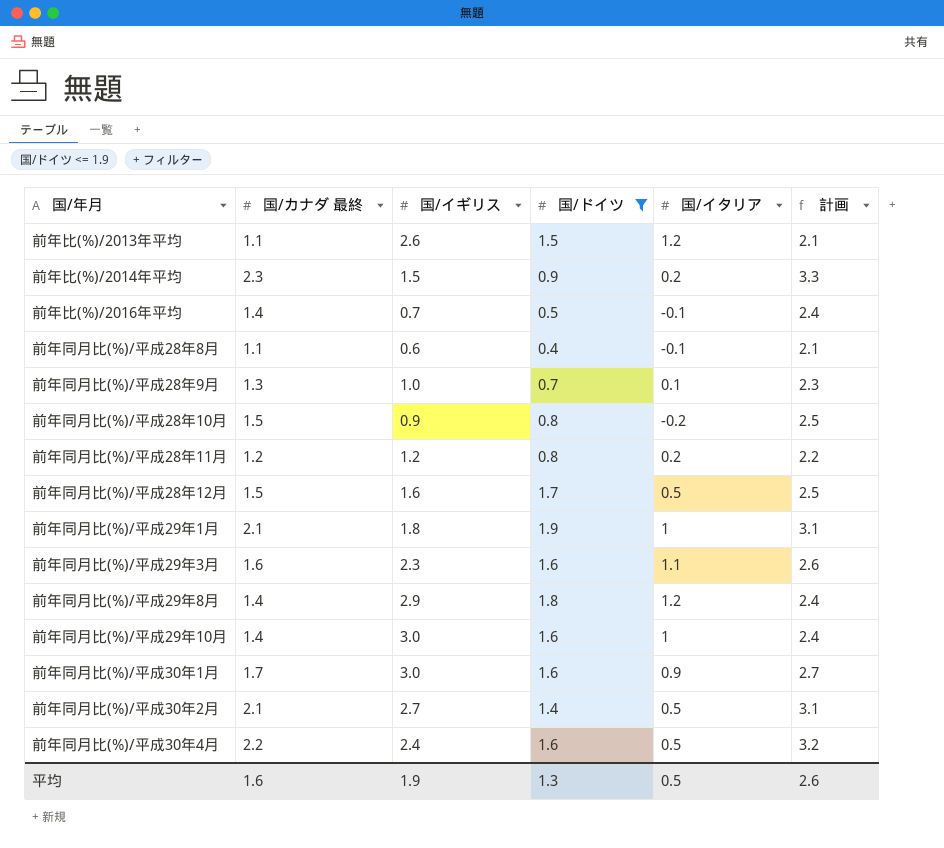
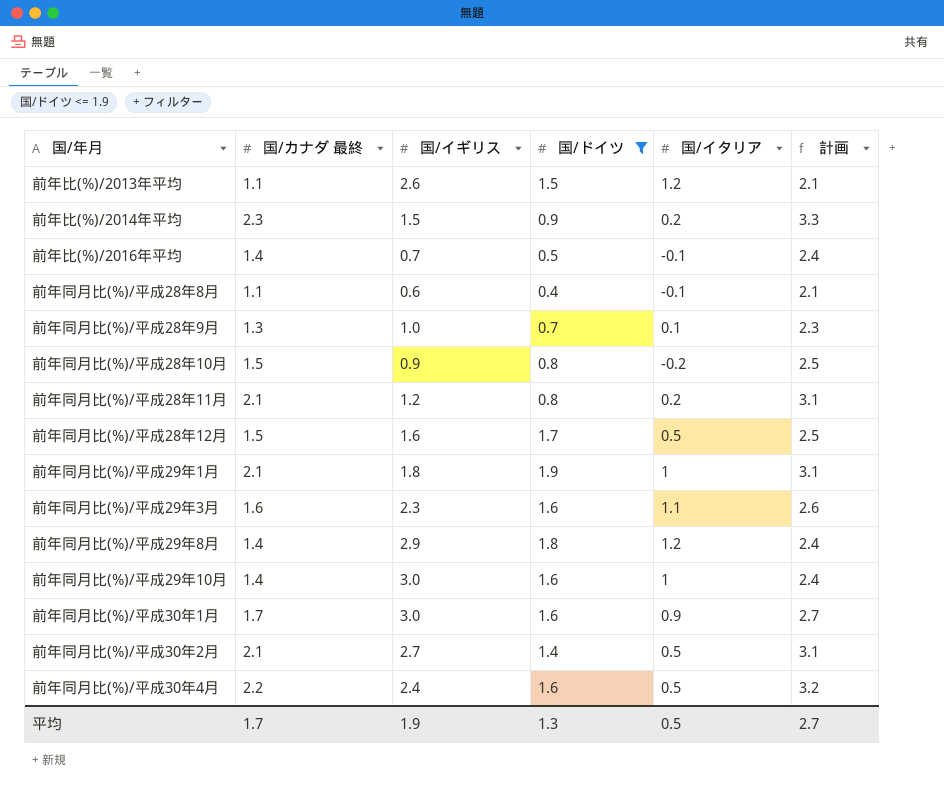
前年同月比(%)/平成28年11月 | 国/カナダ 最終: 1.2 -> 2.1
前年同月比(%)/平成28年11月 | 計画: 2.2 -> 3.1
平均 | 国/カナダ 最終: 1.6 -> 1.7
平均 | 計画: 2.6 -> 2.7

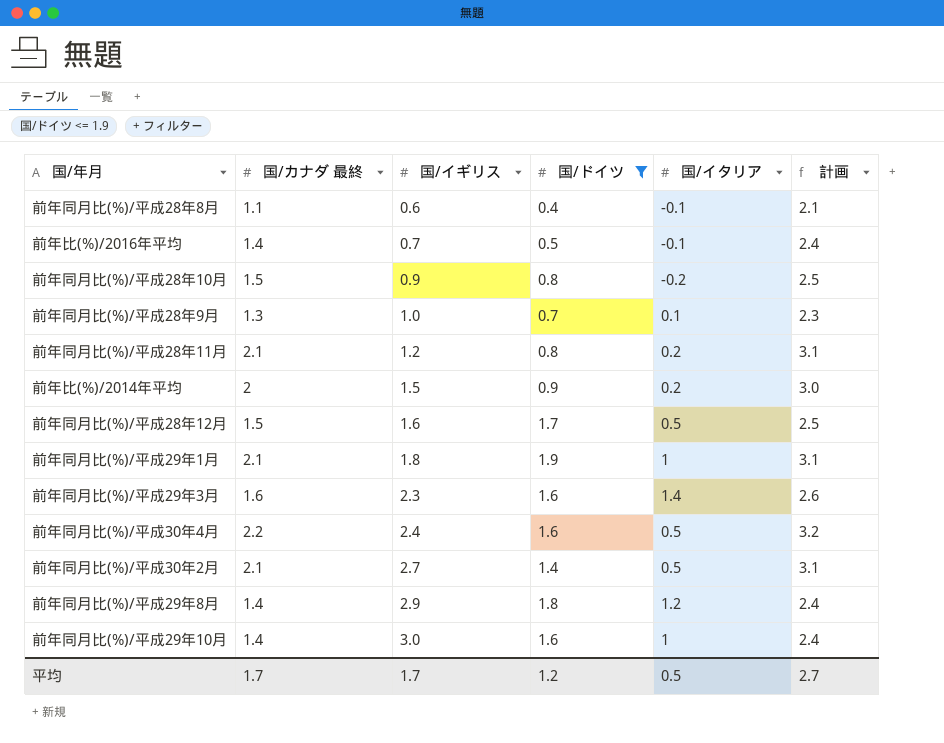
row order: none -> 国/イギリス ascending
row 前年比(%)/2013年平均: 1.1 | 2.6 | 1.5 | 1.2 | 2.1 -> none
row 前年同月比(%)/平成30年1月: 1.7 | 3.0 | 1.6 | 0.9 | 2.7 -> none
前年比(%)/2014年平均 | 国/カナダ 最終: 2.3 -> 2
前年比(%)/2014年平均 | 計画: 3.3 -> 3.0
前年同月比(%)/平成29年3月 | 国/イタリア: 1.1 -> 1.4
平均 | 国/イギリス: 1.9 -> 1.7
平均 | 国/ドイツ: 1.3 -> 1.2

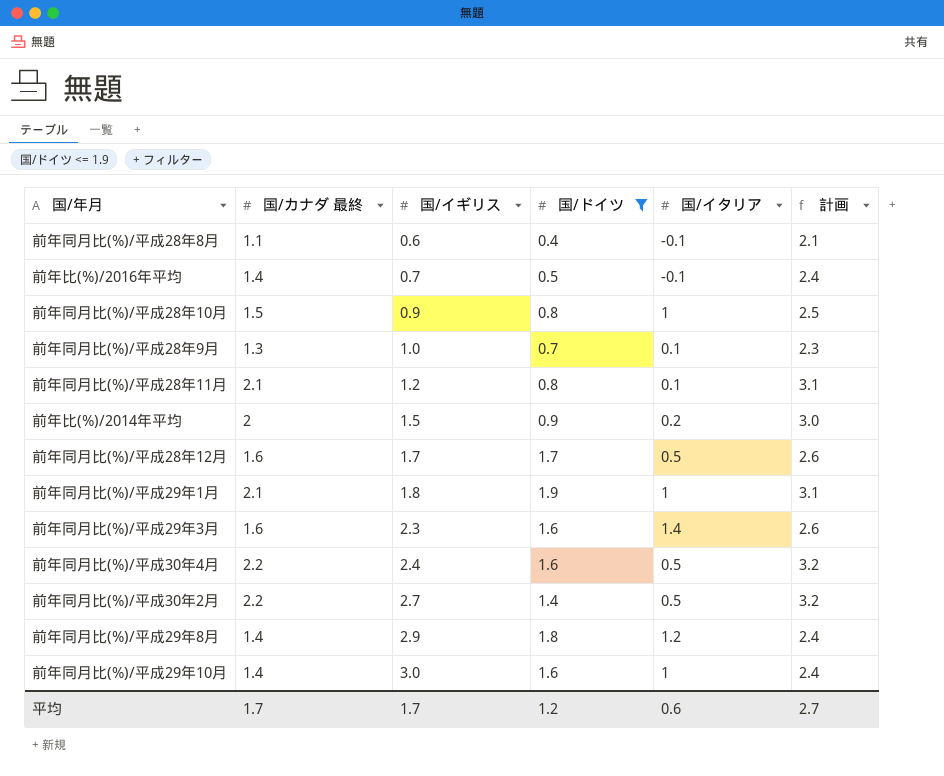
前年同月比(%)/平成28年10月 | 国/イタリア: -0.2 -> 1
前年同月比(%)/平成28年11月 | 国/イタリア: 0.2 -> 0.1
前年同月比(%)/平成28年12月 | 国/カナダ 最終: 1.5 -> 1.6
前年同月比(%)/平成28年12月 | 国/イギリス: 1.6 -> 1.7
前年同月比(%)/平成28年12月 | 計画: 2.5 -> 2.6
前年同月比(%)/平成30年2月 | 国/カナダ 最終: 2.1 -> 2.2
前年同月比(%)/平成30年2月 | 計画: 3.1 -> 3.2
平均 | 国/イタリア: 0.5 -> 0.6

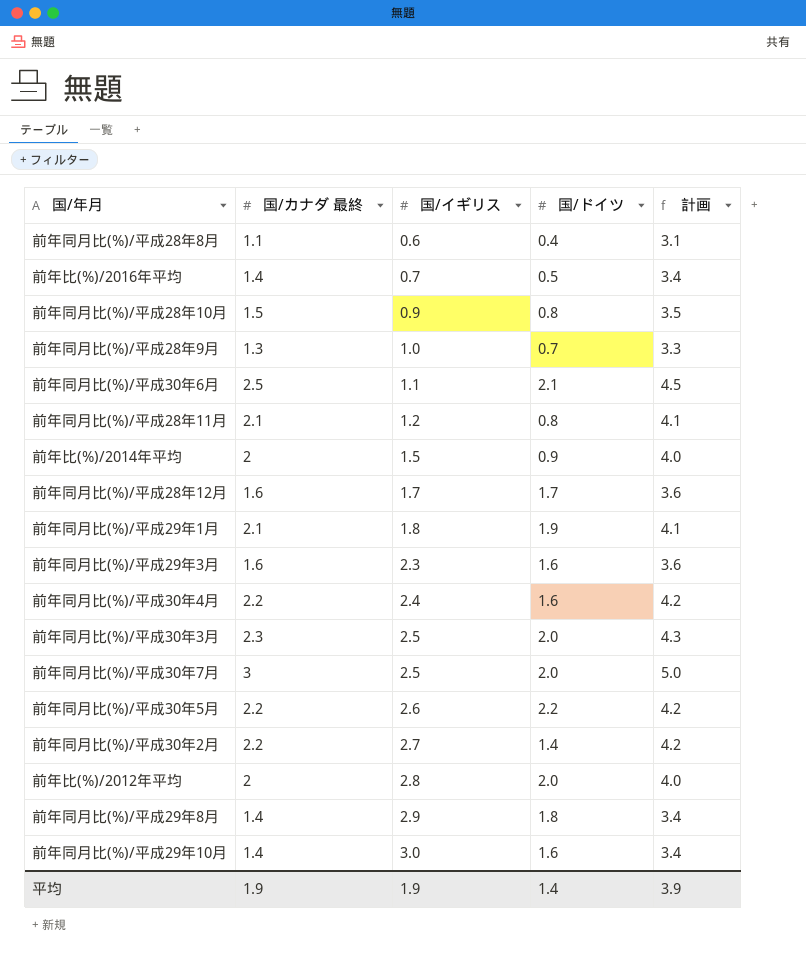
filter: 国/ドイツ <= 1.9 -> none
column 国/イタリア | position: 5 -> none
column 計画 | formula: [国/カナダ 最終] + 1 -> [国/カナダ 最終] + 2
平均 | 国/カナダ 最終: 1.7 -> 1.9
平均 | 国/イギリス: 1.7 -> 1.9
平均 | 国/ドイツ: 1.2 -> 1.4
平均 | 計画: 2.7 -> 3.9

